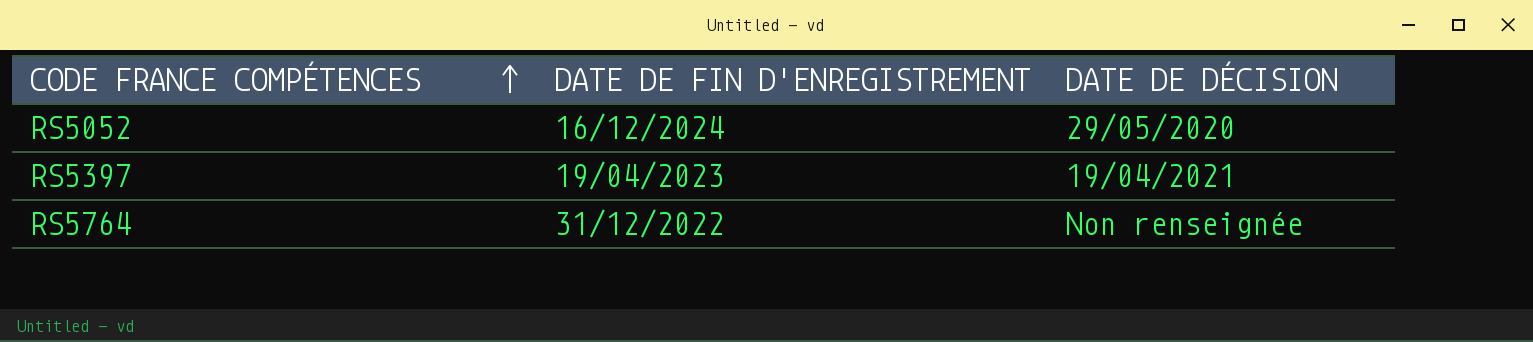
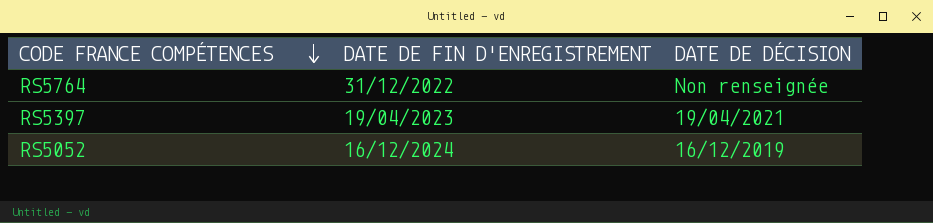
row order: CODE FRANCE COMPÉTENCES ascending -> CODE FRANCE COMPÉTENCES descending
RS5052 | DATE DE DÉCISION: 29/05/2020 -> 16/12/2019

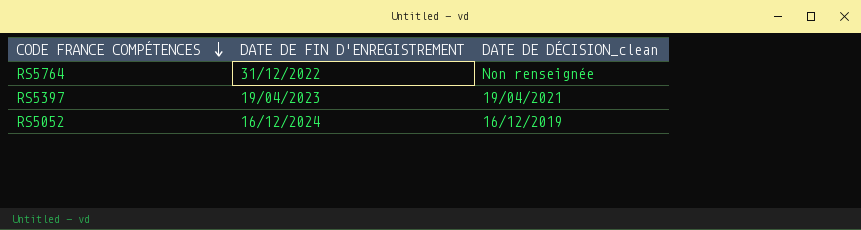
column name: DATE DE DÉCISION -> DATE DE DÉCISION_clean

